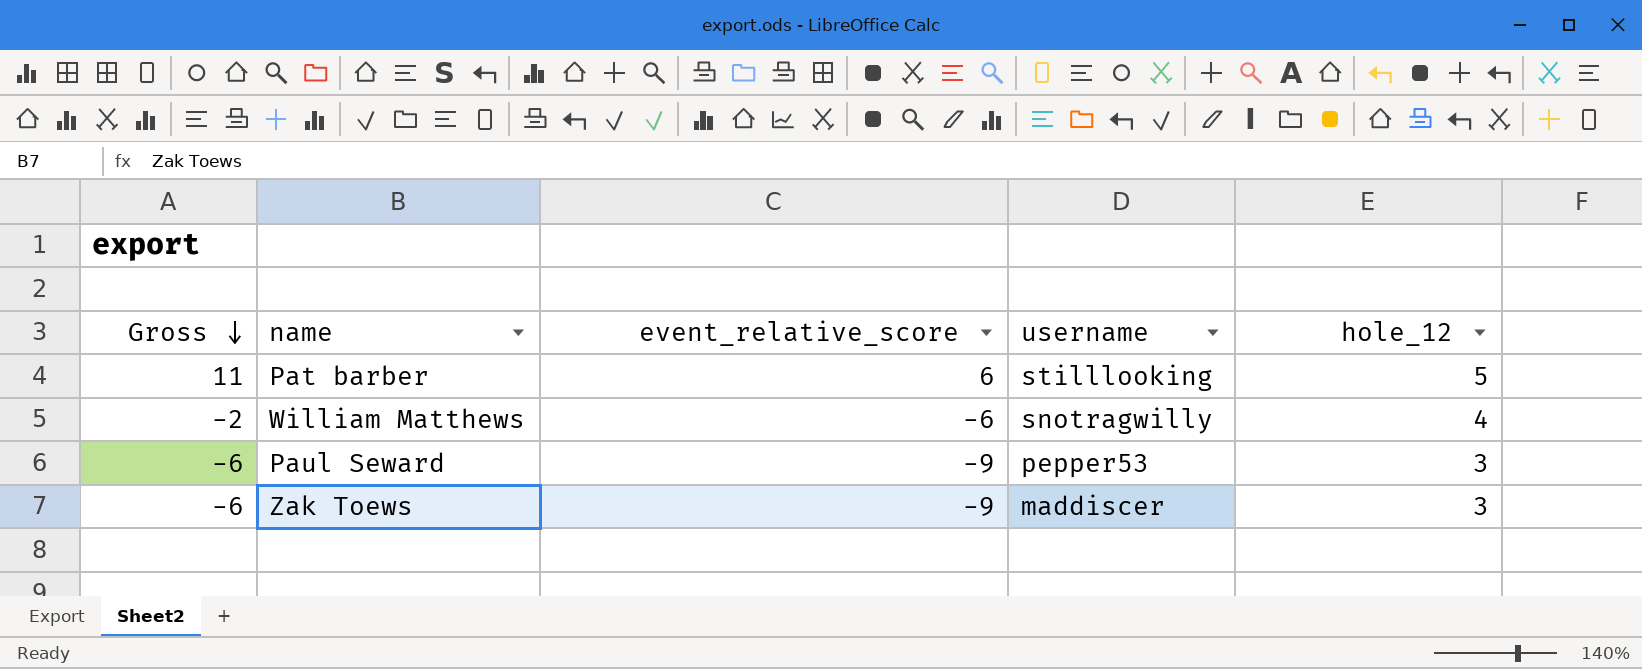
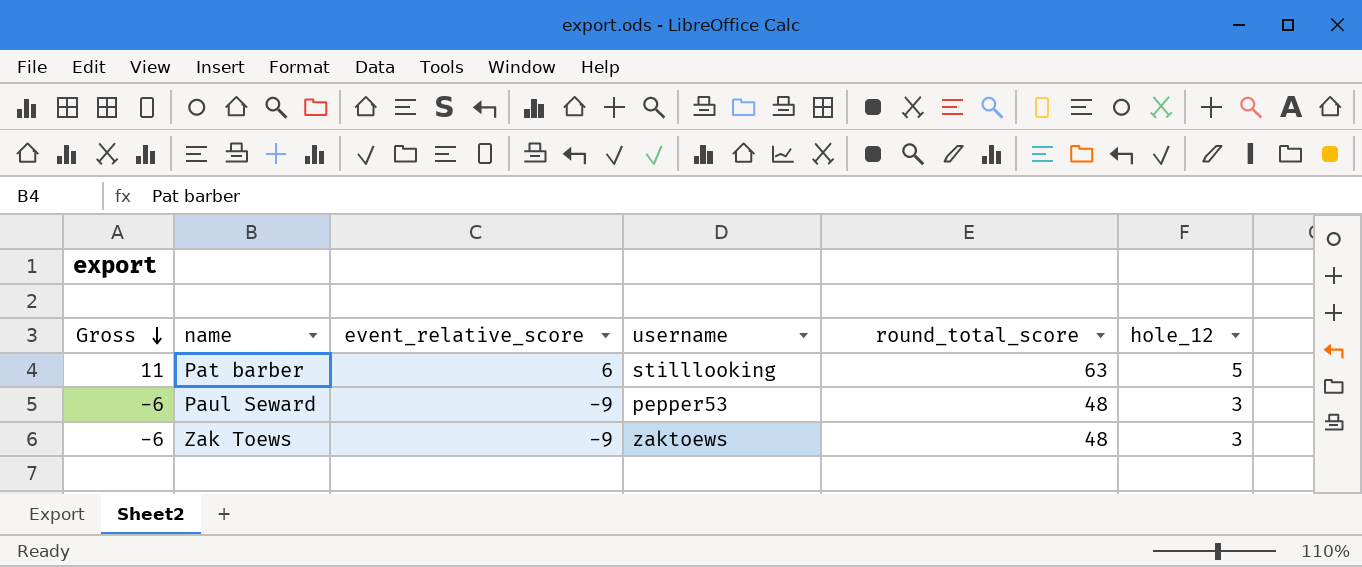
column round_total_score | position: none -> 5
row William Matthews: -2 | -6 | snotragwilly | 4 -> none
Zak Toews | username: maddiscer -> zaktoews

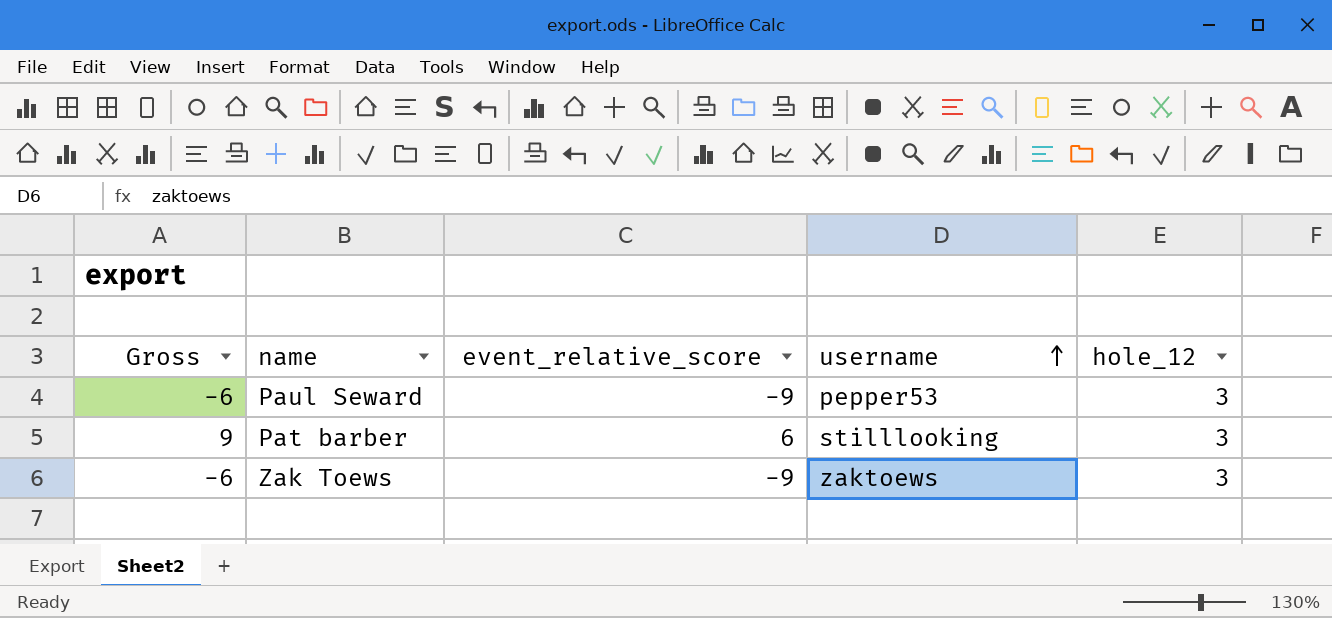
row order: Gross descending -> username ascending
column round_total_score | position: 5 -> none
Pat barber | Gross: 11 -> 9
Pat barber | hole_12: 5 -> 3

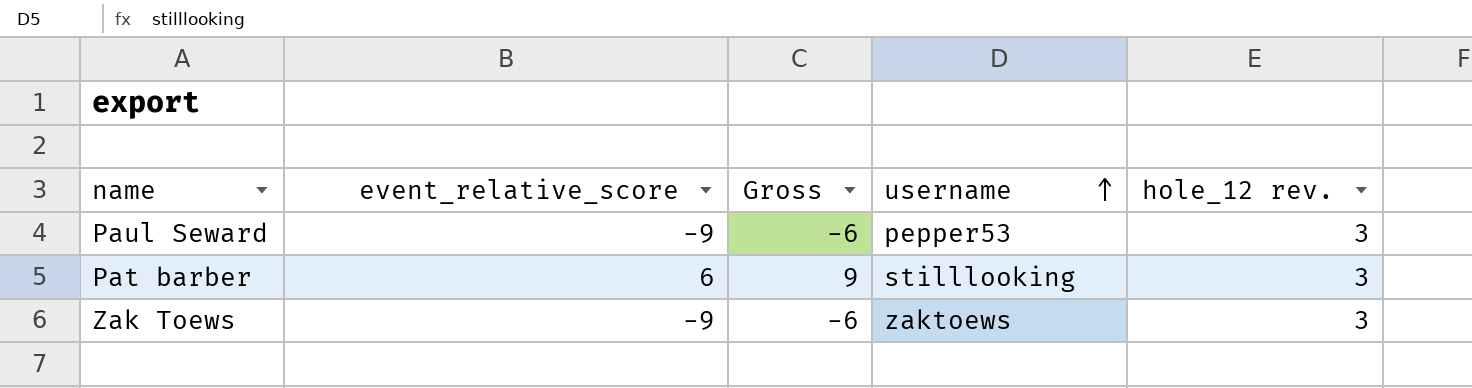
column Gross | position: 1 -> 3
column name: hole_12 -> hole_12 rev.

